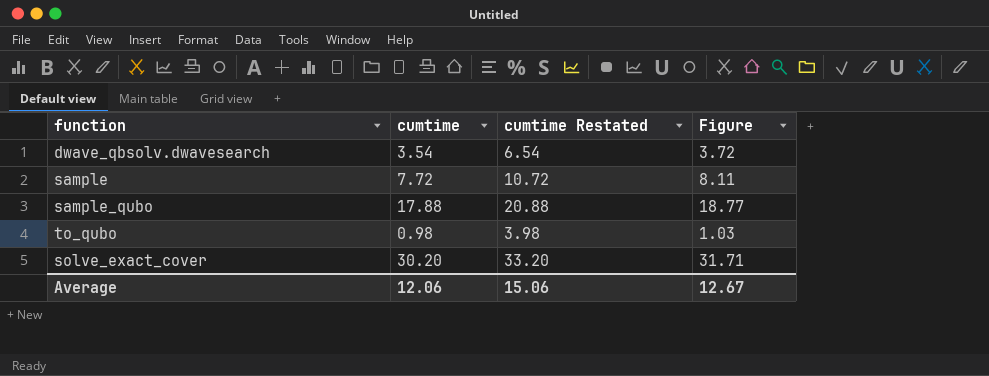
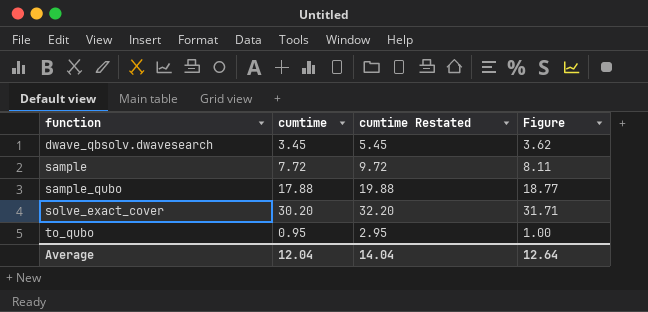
row order: none -> function ascending
column cumtime Restated | formula: [cumtime] + 3 -> [cumtime] + 2
dwave_qbsolv.dwavesearch | cumtime: 3.54 -> 3.45
dwave_qbsolv.dwavesearch | Figure: 3.72 -> 3.62
to_qubo | cumtime: 0.98 -> 0.95
to_qubo | Figure: 1.03 -> 1.00
Average | cumtime: 12.06 -> 12.04
Average | cumtime Restated: 15.06 -> 14.04
Average | Figure: 12.67 -> 12.64

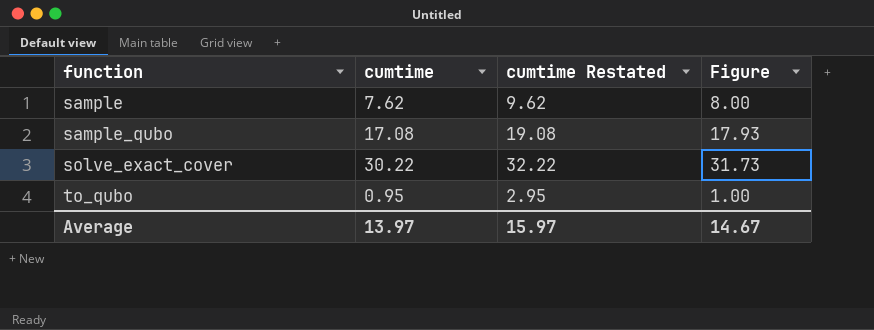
row dwave_qbsolv.dwavesearch: 3.45 | 5.45 | 3.62 -> none
sample | cumtime: 7.72 -> 7.62
sample | cumtime Restated: 9.72 -> 9.62
sample | Figure: 8.11 -> 8.00
sample_qubo | cumtime: 17.88 -> 17.08
sample_qubo | cumtime Restated: 19.88 -> 19.08
sample_qubo | Figure: 18.77 -> 17.93
solve_exact_cover | cumtime: 30.20 -> 30.22
solve_exact_cover | cumtime Restated: 32.20 -> 32.22
solve_exact_cover | Figure: 31.71 -> 31.73
Average | cumtime: 12.04 -> 13.97
Average | cumtime Restated: 14.04 -> 15.97
Average | Figure: 12.64 -> 14.67

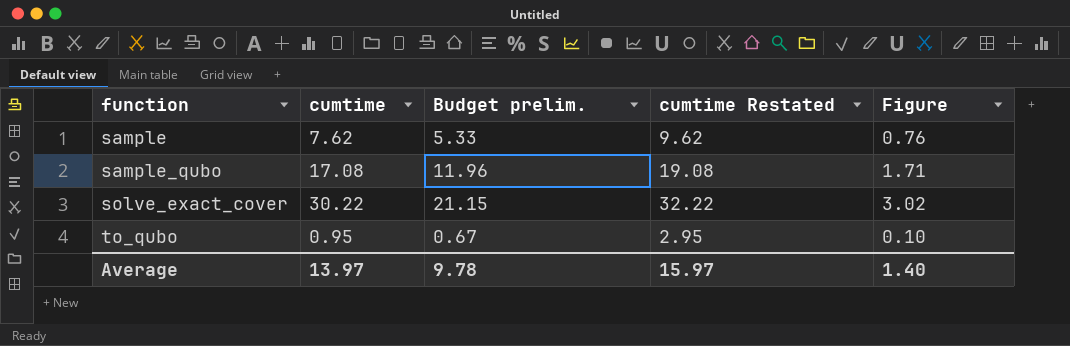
column Budget prelim. | formula: none -> [cumtime] * 0.7
column Figure | formula: [cumtime] * 1.05 -> [cumtime] * 0.1
Average | Figure: 14.67 -> 1.40

